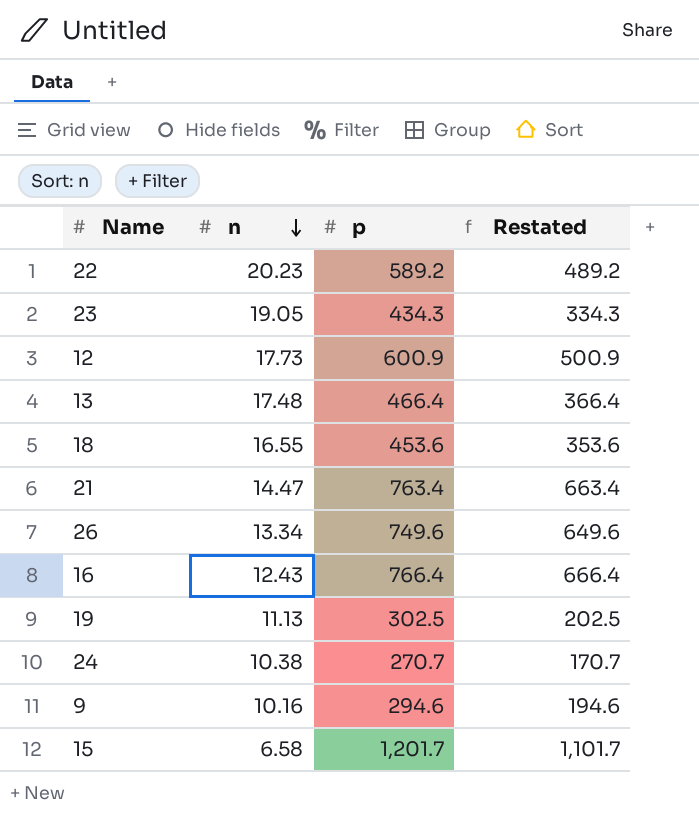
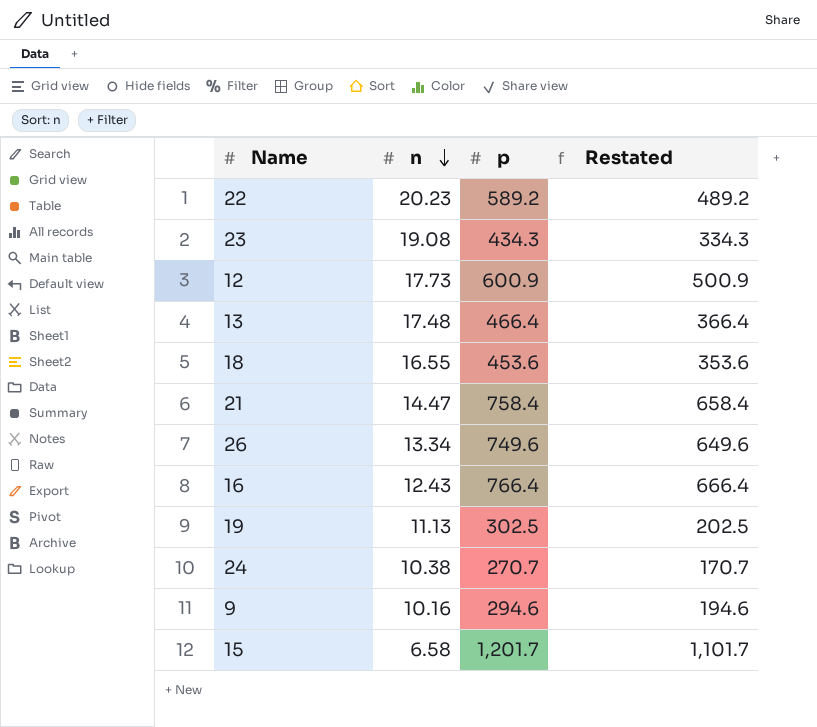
23 | n: 19.05 -> 19.08
21 | p: 763.4 -> 758.4
21 | Restated: 663.4 -> 658.4

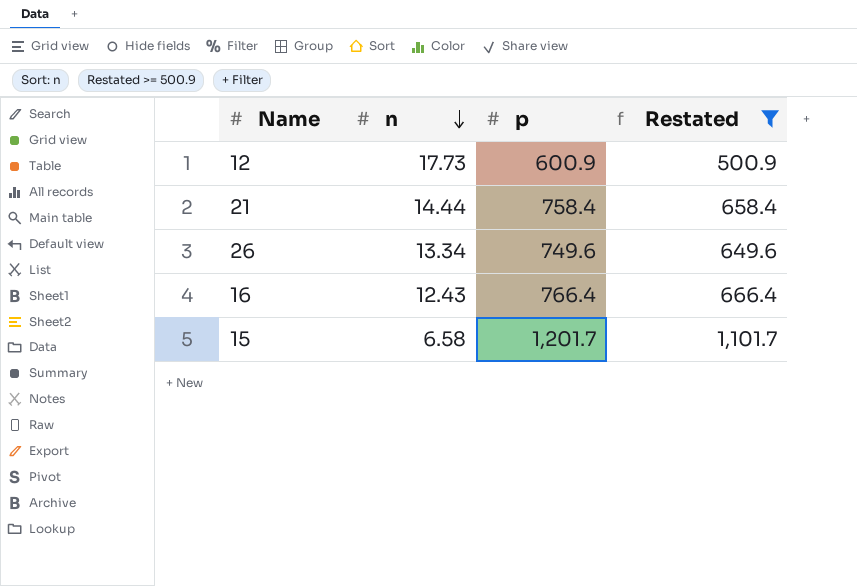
filter: none -> Restated >= 500.9
21 | n: 14.47 -> 14.44

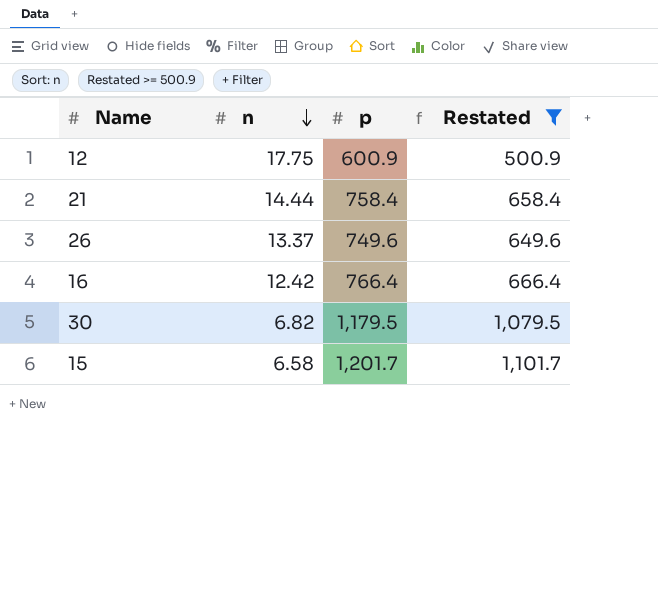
12 | n: 17.73 -> 17.75
26 | n: 13.34 -> 13.37
16 | n: 12.43 -> 12.42
row 30: none -> 6.82 | 1,179.5 | 1,079.5

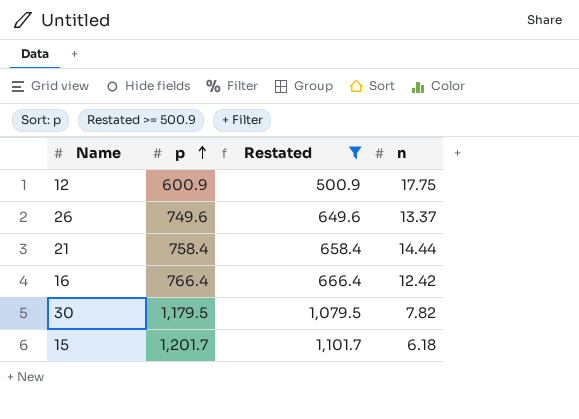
row order: n descending -> p ascending
column n | position: 2 -> 4
30 | n: 6.82 -> 7.82
15 | n: 6.58 -> 6.18

